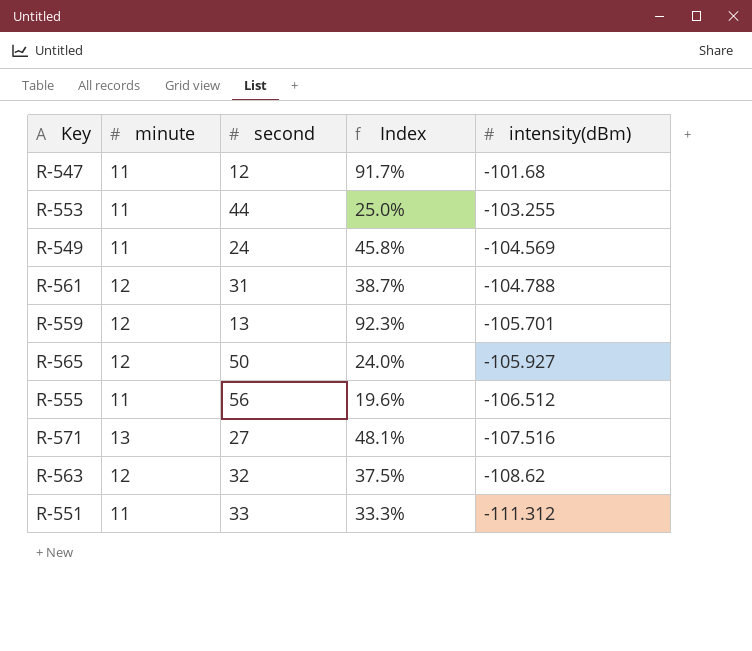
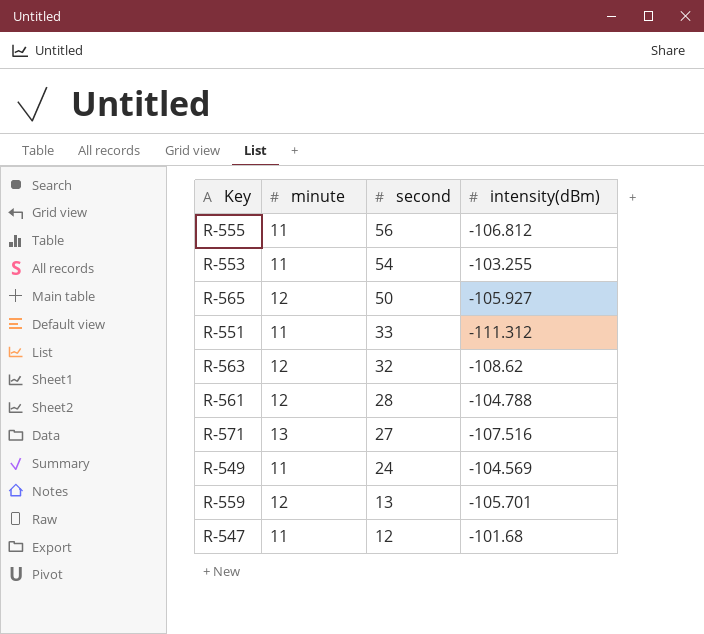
row order: intensity(dBm) descending -> second descending
column Index | formula: [minute] / [second] -> none
R-555 | intensity(dBm): -106.512 -> -106.812
R-553 | second: 44 -> 54
R-561 | second: 31 -> 28

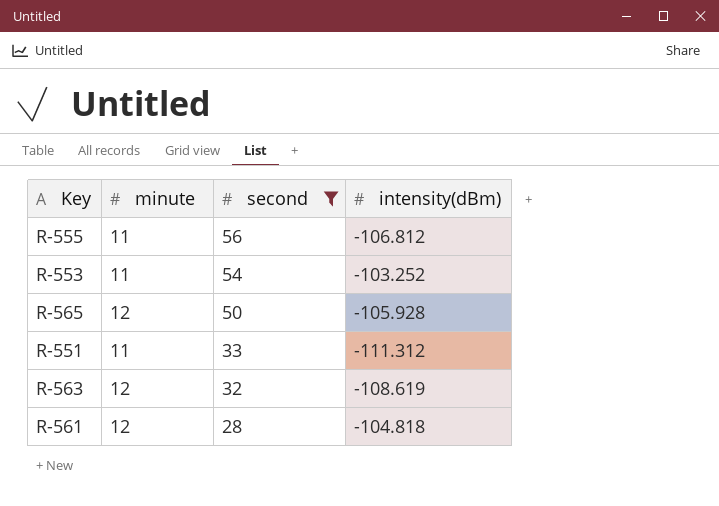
filter: none -> second >= 28
R-553 | intensity(dBm): -103.255 -> -103.252
R-565 | intensity(dBm): -105.927 -> -105.928
R-563 | intensity(dBm): -108.62 -> -108.619
R-561 | intensity(dBm): -104.788 -> -104.818

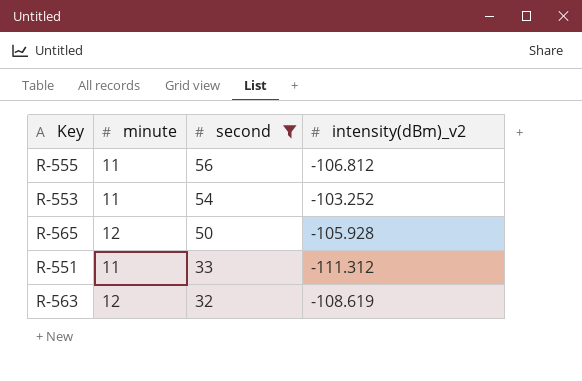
column name: intensity(dBm) -> intensity(dBm)_v2
row R-561: 12 | 28 | -104.818 -> none

